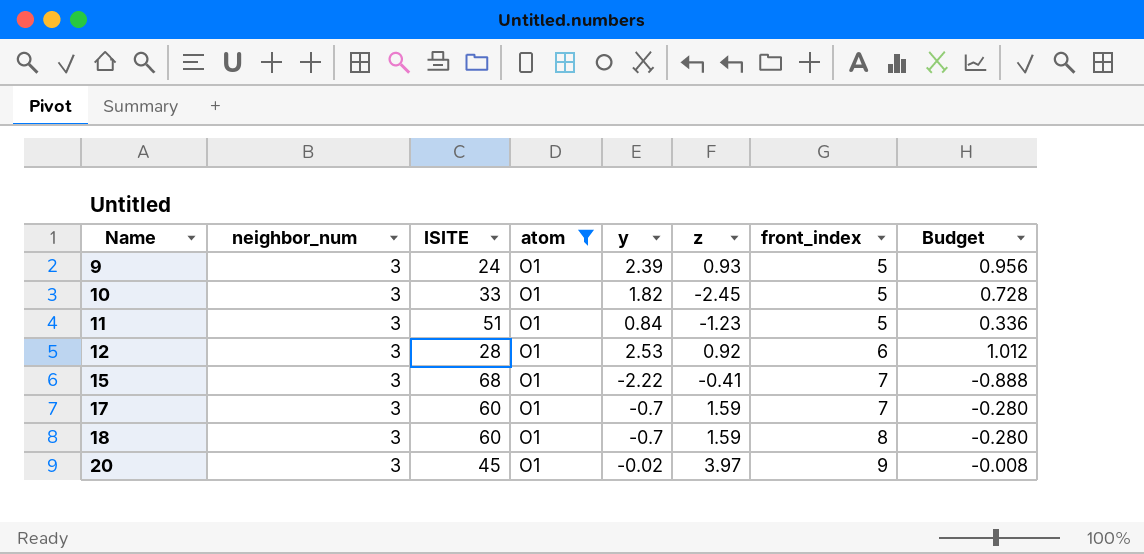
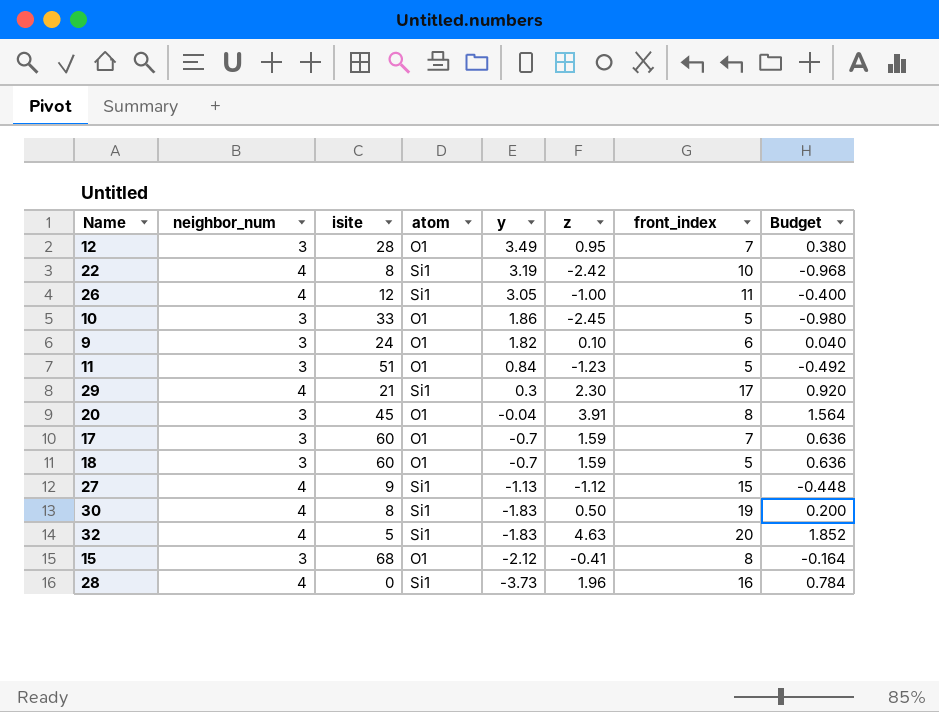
filter: atom = O1 -> none
row order: Name ascending -> y descending
column name: ISITE -> isite
column Budget | formula: [y] * 0.4 -> [z] * 0.4
12 | y: 2.53 -> 3.49
12 | z: 0.92 -> 0.95
12 | front_index: 6 -> 7
10 | y: 1.82 -> 1.86
9 | y: 2.39 -> 1.82
9 | z: 0.93 -> 0.10
9 | front_index: 5 -> 6
20 | y: -0.02 -> -0.04
20 | z: 3.97 -> 3.91
20 | front_index: 9 -> 8
18 | front_index: 8 -> 5
15 | y: -2.22 -> -2.12
15 | front_index: 7 -> 8

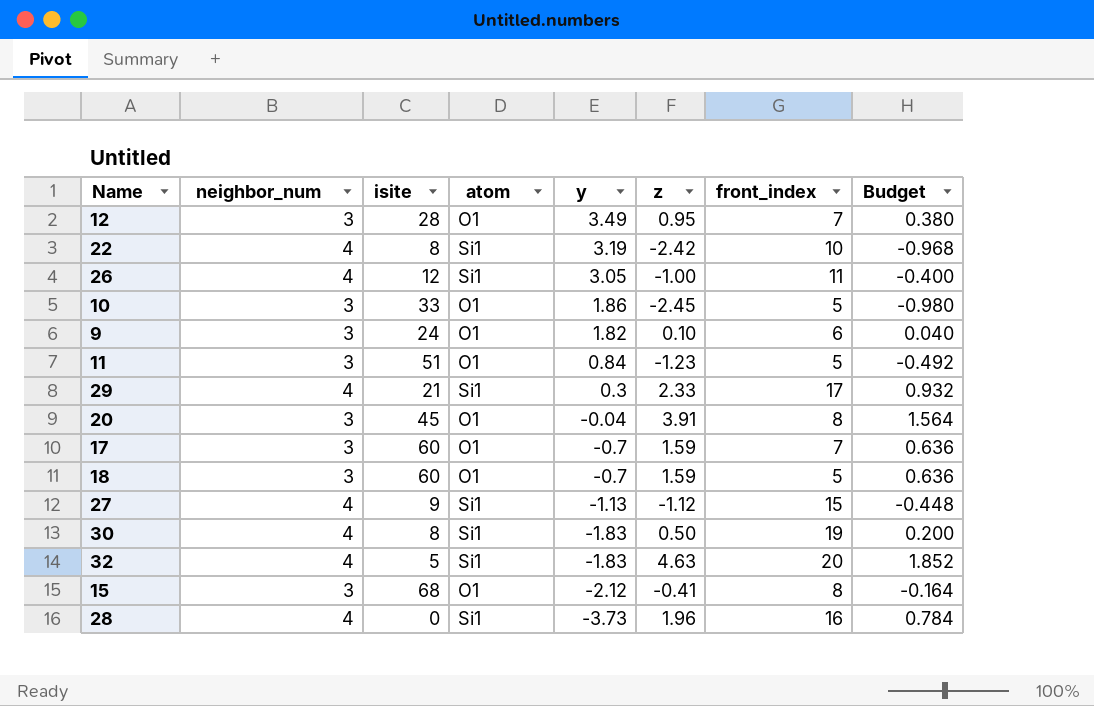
29 | z: 2.30 -> 2.33
29 | Budget: 0.920 -> 0.932

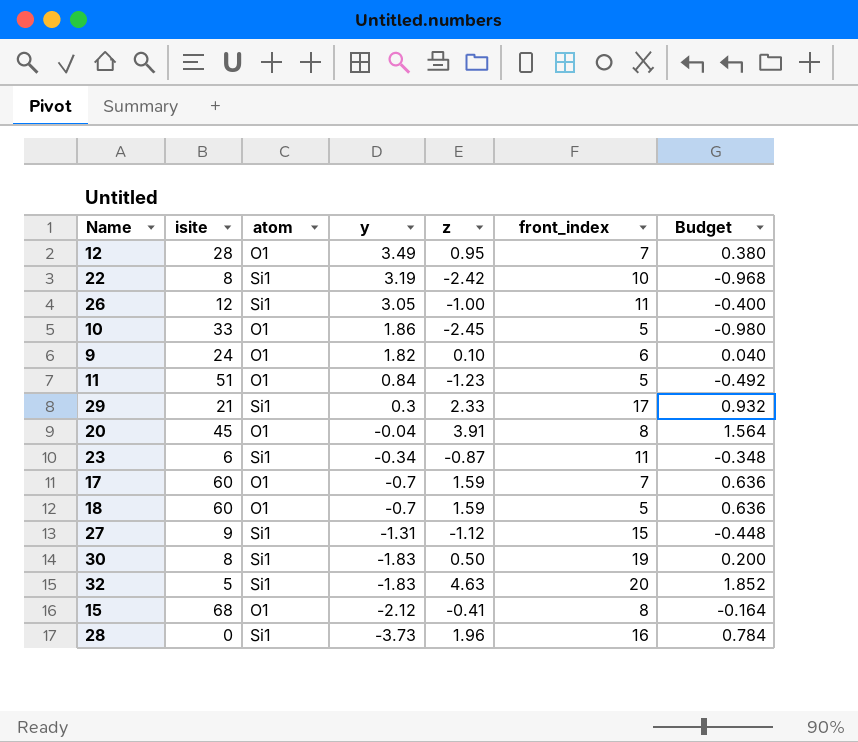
column neighbor_num | position: 2 -> none
row 23: none -> 6 | Si1 | -0.34 | -0.87 | 11 | -0.348
27 | y: -1.13 -> -1.31

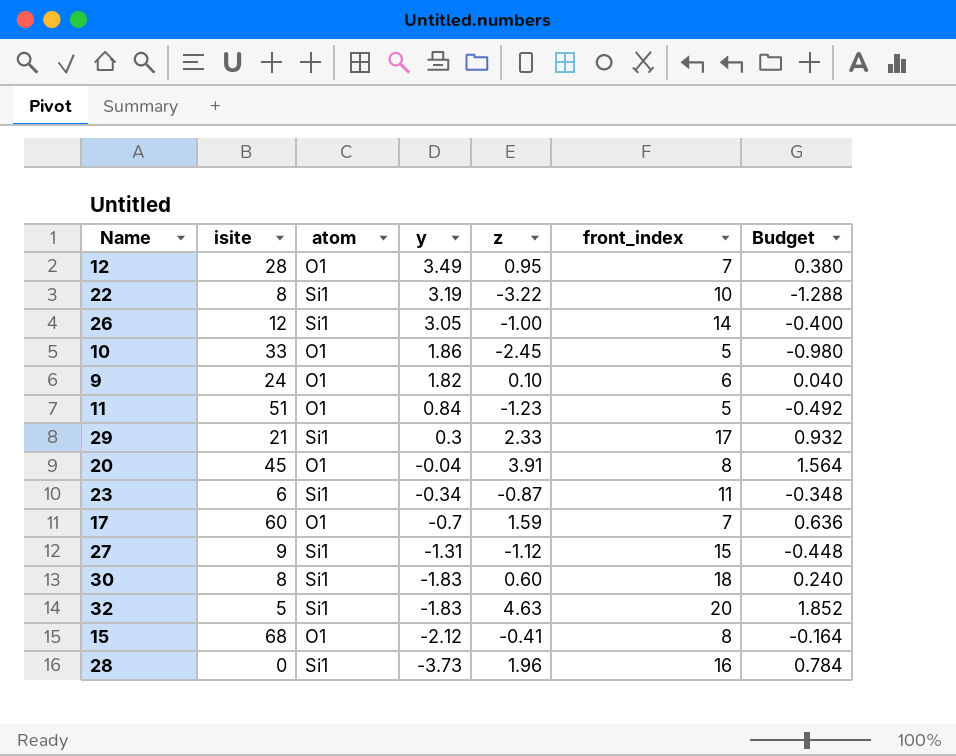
row 18: 60 | O1 | -0.7 | 1.59 | 5 | 0.636 -> none
22 | z: -2.42 -> -3.22
22 | Budget: -0.968 -> -1.288
26 | front_index: 11 -> 14
30 | z: 0.50 -> 0.60
30 | front_index: 19 -> 18
30 | Budget: 0.200 -> 0.240

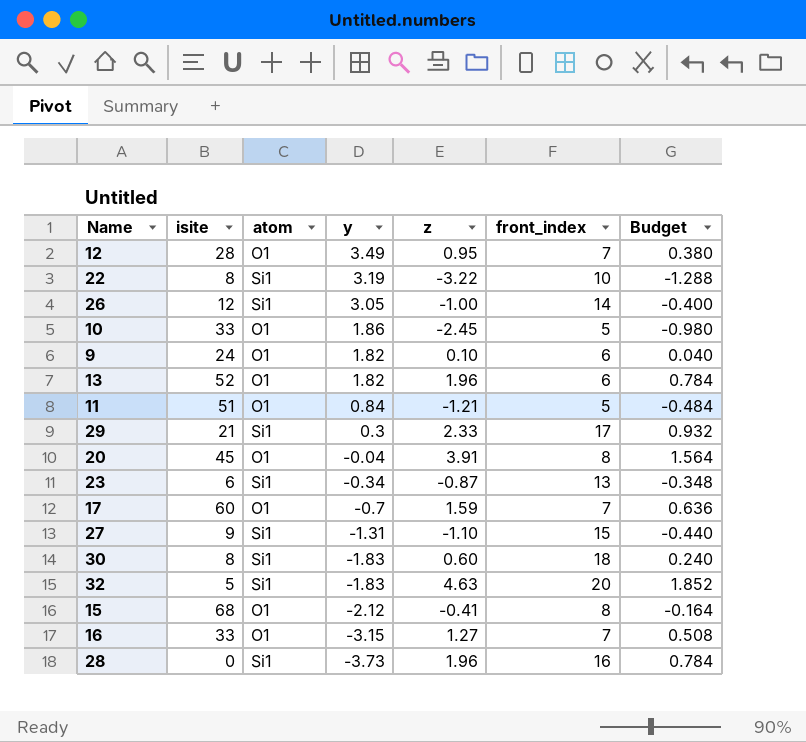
row 13: none -> 52 | O1 | 1.82 | 1.96 | 6 | 0.784
11 | z: -1.23 -> -1.21
11 | Budget: -0.492 -> -0.484
23 | front_index: 11 -> 13
27 | z: -1.12 -> -1.10
27 | Budget: -0.448 -> -0.440
row 16: none -> 33 | O1 | -3.15 | 1.27 | 7 | 0.508

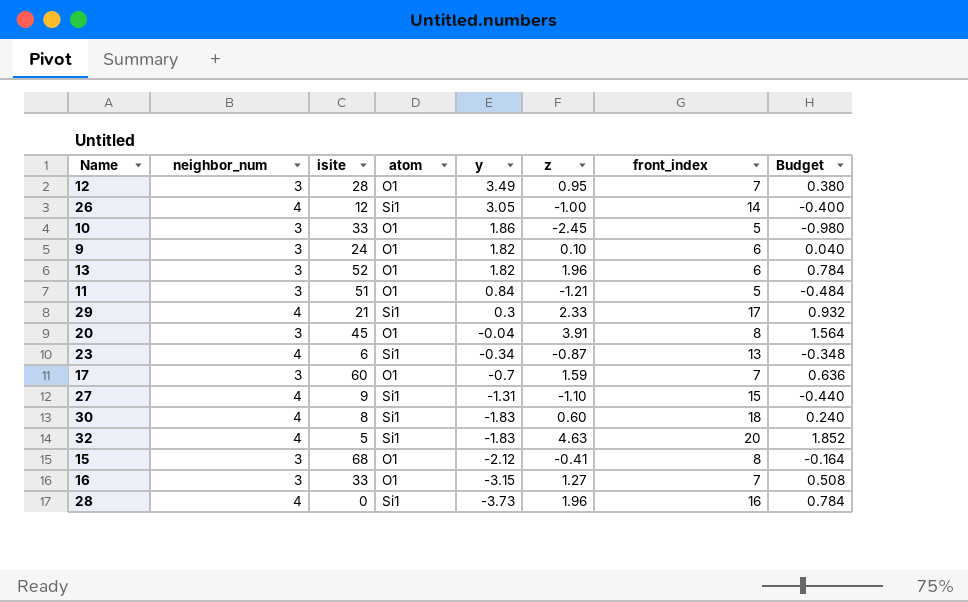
column neighbor_num | position: none -> 2
row 22: 8 | Si1 | 3.19 | -3.22 | 10 | -1.288 -> none

